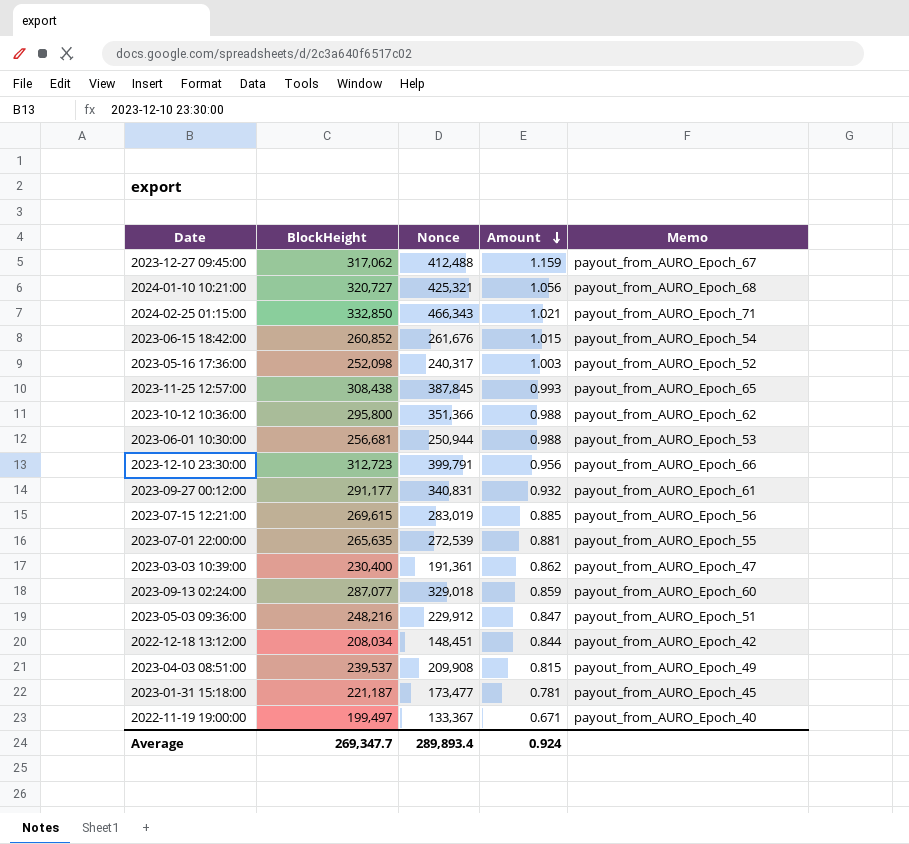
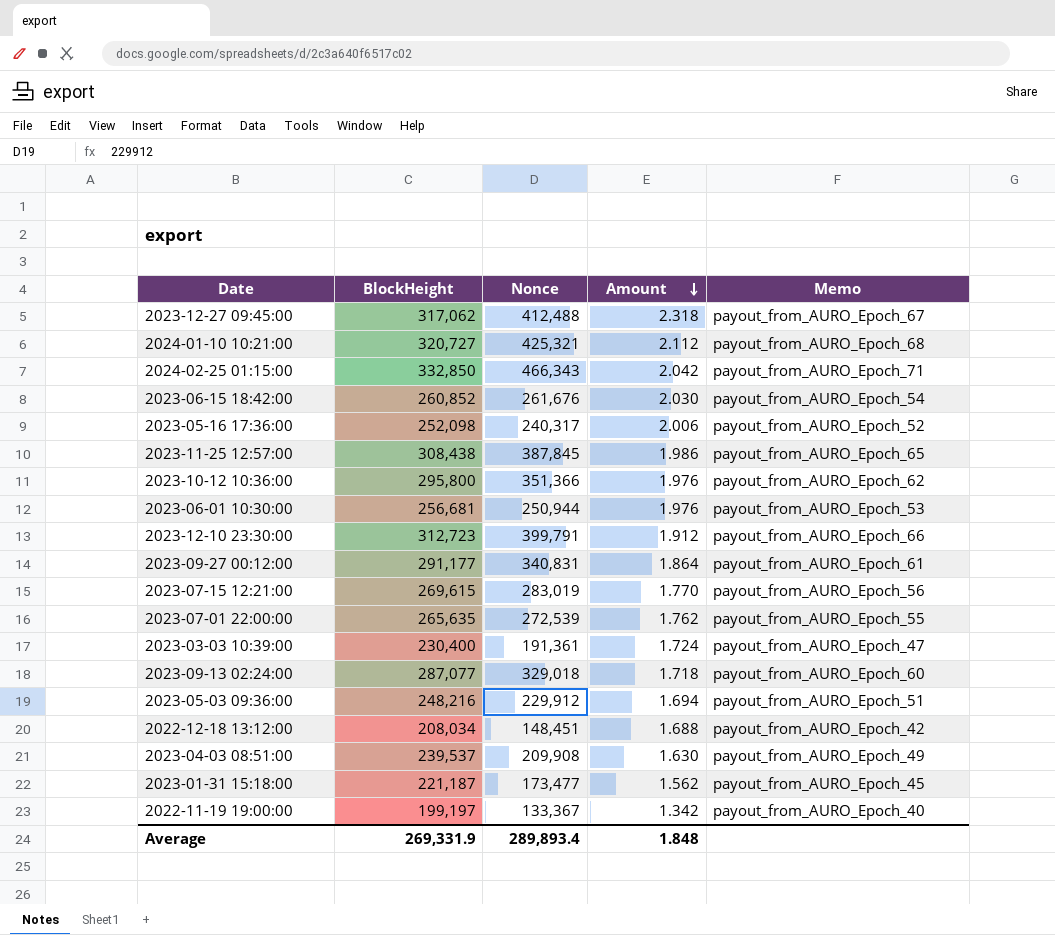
2023-12-27 09:45:00 | Amount: 1.159 -> 2.318
2024-01-10 10:21:00 | Amount: 1.056 -> 2.112
2024-02-25 01:15:00 | Amount: 1.021 -> 2.042
2023-06-15 18:42:00 | Amount: 1.015 -> 2.030
2023-05-16 17:36:00 | Amount: 1.003 -> 2.006
2023-11-25 12:57:00 | Amount: 0.993 -> 1.986
2023-10-12 10:36:00 | Amount: 0.988 -> 1.976
2023-06-01 10:30:00 | Amount: 0.988 -> 1.976
2023-12-10 23:30:00 | Amount: 0.956 -> 1.912
2023-09-27 00:12:00 | Amount: 0.932 -> 1.864
2023-07-15 12:21:00 | Amount: 0.885 -> 1.770
2023-07-01 22:00:00 | Amount: 0.881 -> 1.762
2023-03-03 10:39:00 | Amount: 0.862 -> 1.724
2023-09-13 02:24:00 | Amount: 0.859 -> 1.718
2023-05-03 09:36:00 | Amount: 0.847 -> 1.694
2022-12-18 13:12:00 | Amount: 0.844 -> 1.688
2023-04-03 08:51:00 | Amount: 0.815 -> 1.630
2023-01-31 15:18:00 | Amount: 0.781 -> 1.562
2022-11-19 19:00:00 | BlockHeight: 199,497 -> 199,197
2022-11-19 19:00:00 | Amount: 0.671 -> 1.342
Average | BlockHeight: 269,347.7 -> 269,331.9
Average | Amount: 0.924 -> 1.848

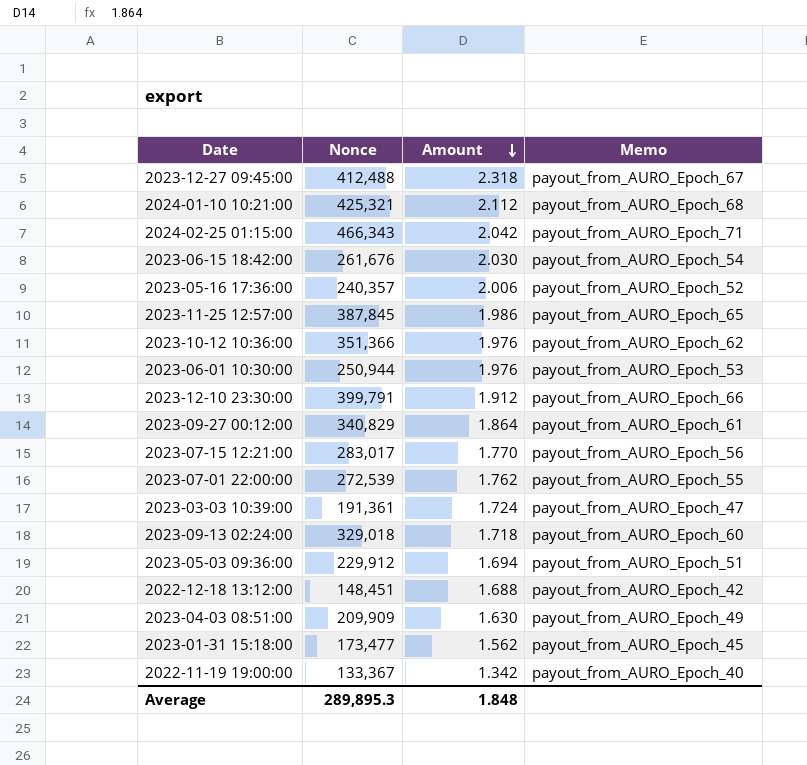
column BlockHeight | position: 2 -> none
2023-05-16 17:36:00 | Nonce: 240,317 -> 240,357
2023-09-27 00:12:00 | Nonce: 340,831 -> 340,829
2023-07-15 12:21:00 | Nonce: 283,019 -> 283,017
2023-04-03 08:51:00 | Nonce: 209,908 -> 209,909
Average | Nonce: 289,893.4 -> 289,895.3

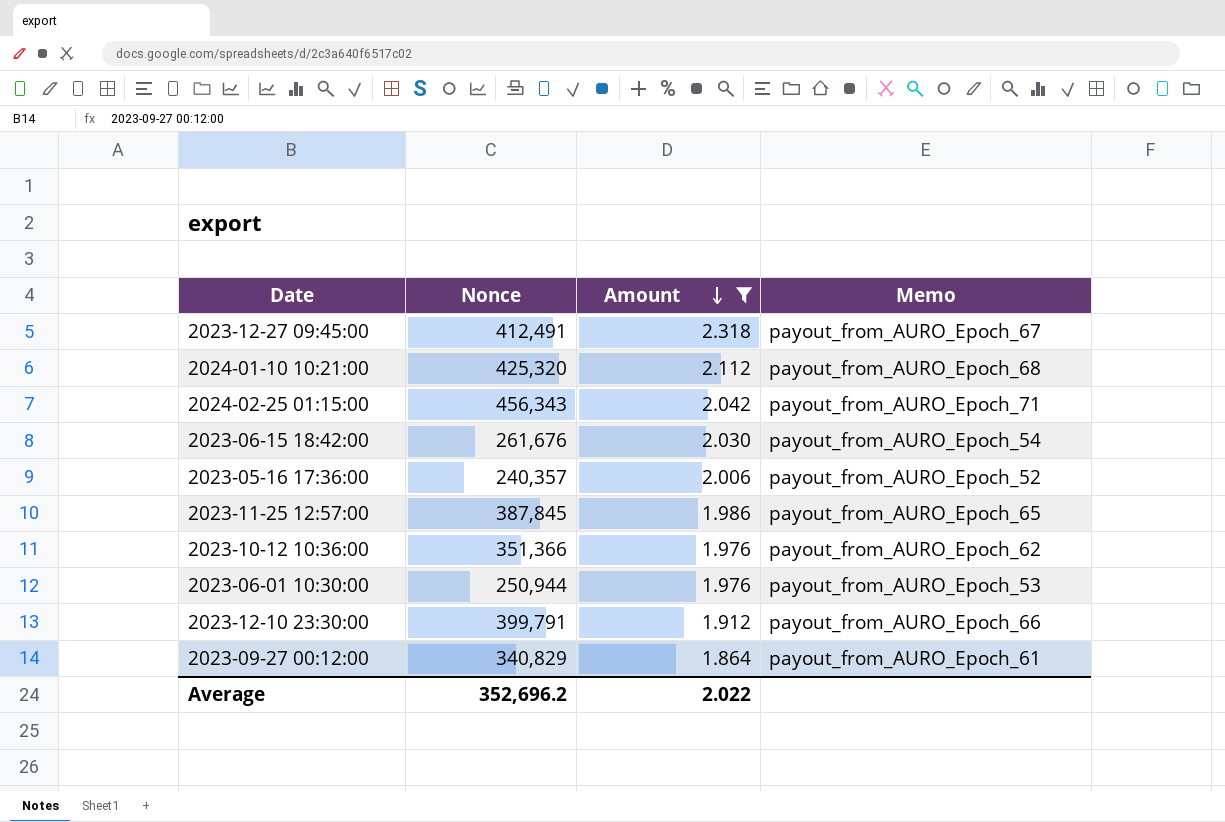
filter: none -> Amount >= 1.864
2023-12-27 09:45:00 | Nonce: 412,488 -> 412,491
2024-01-10 10:21:00 | Nonce: 425,321 -> 425,320
2024-02-25 01:15:00 | Nonce: 466,343 -> 456,343
Average | Nonce: 289,895.3 -> 352,696.2
Average | Amount: 1.848 -> 2.022

